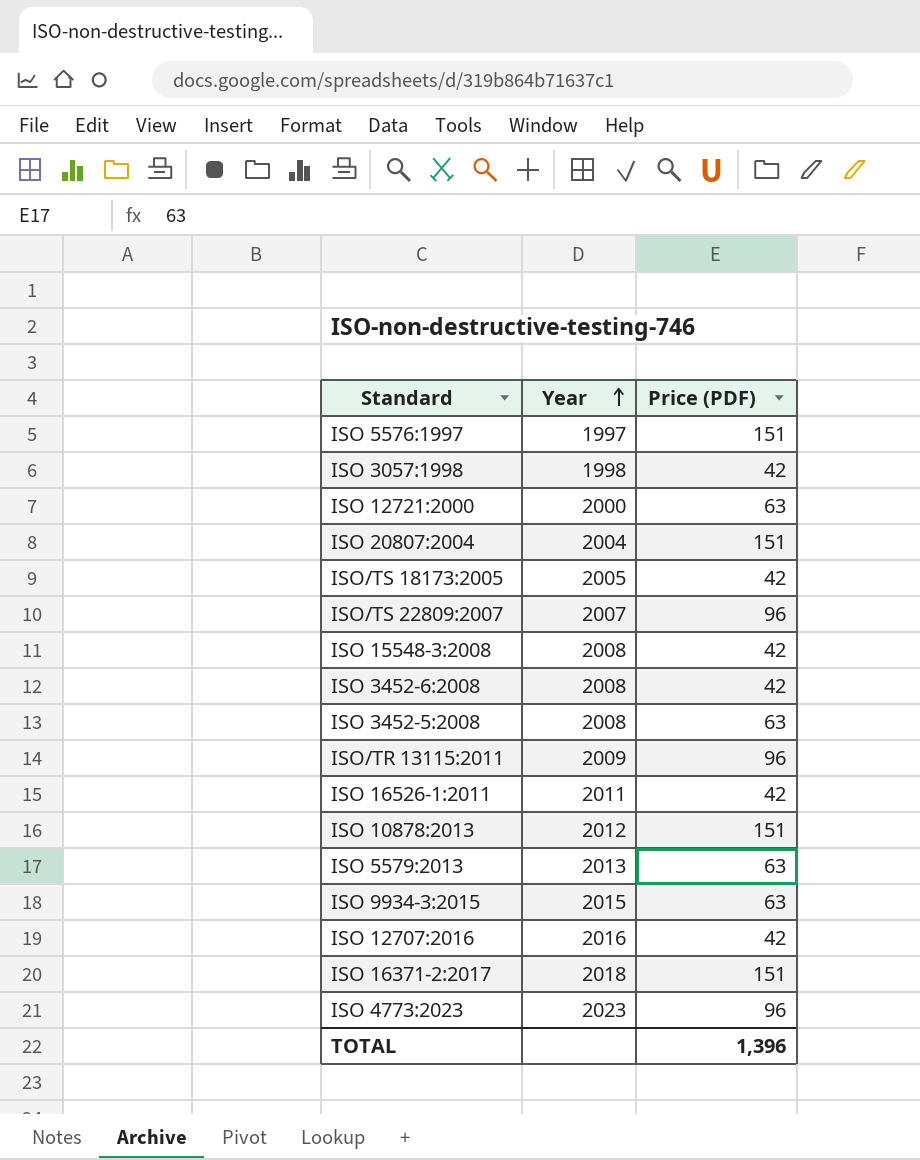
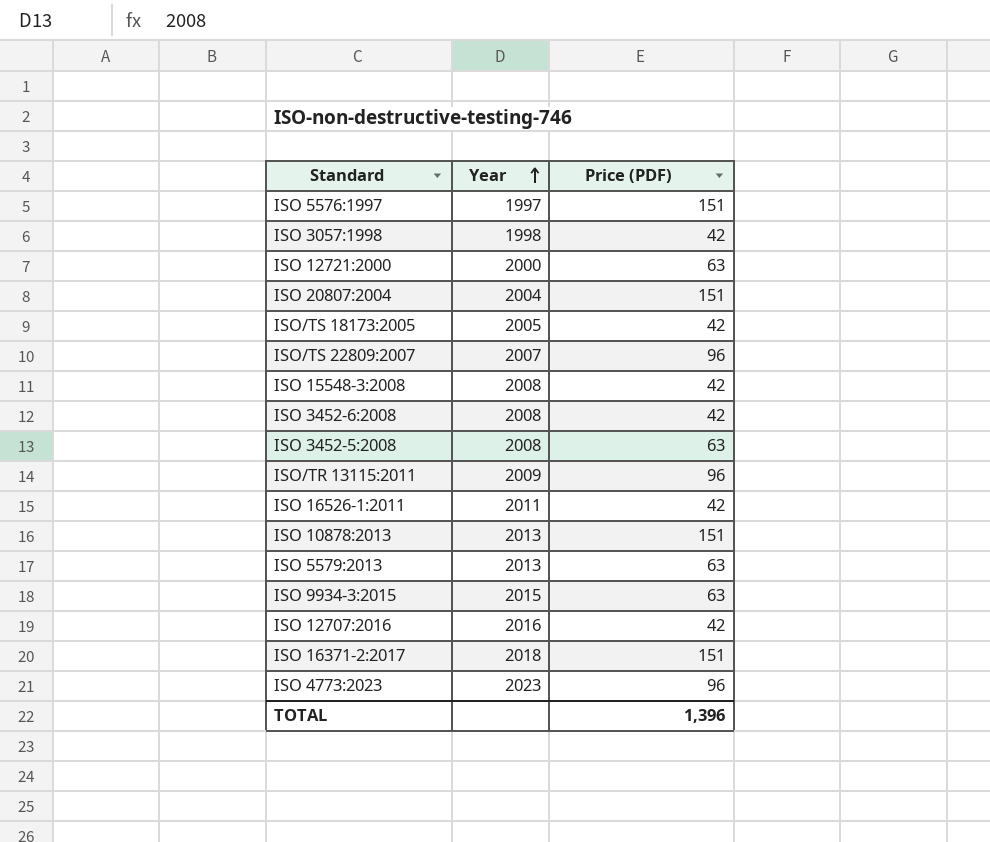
ISO 10878:2013 | Year: 2012 -> 2013

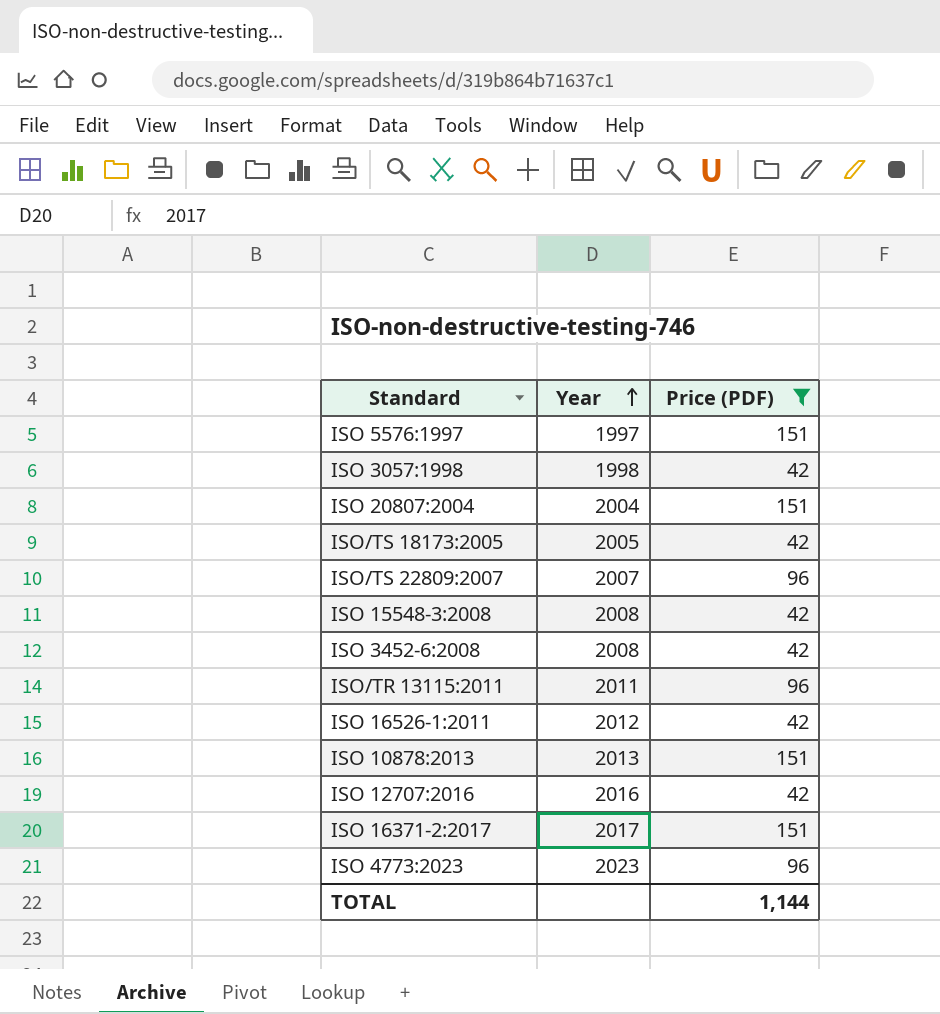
filter: none -> Price (PDF) != 63
ISO/TR 13115:2011 | Year: 2009 -> 2011
ISO 16526-1:2011 | Year: 2011 -> 2012
ISO 16371-2:2017 | Year: 2018 -> 2017
TOTAL | Price (PDF): 1,396 -> 1,144

